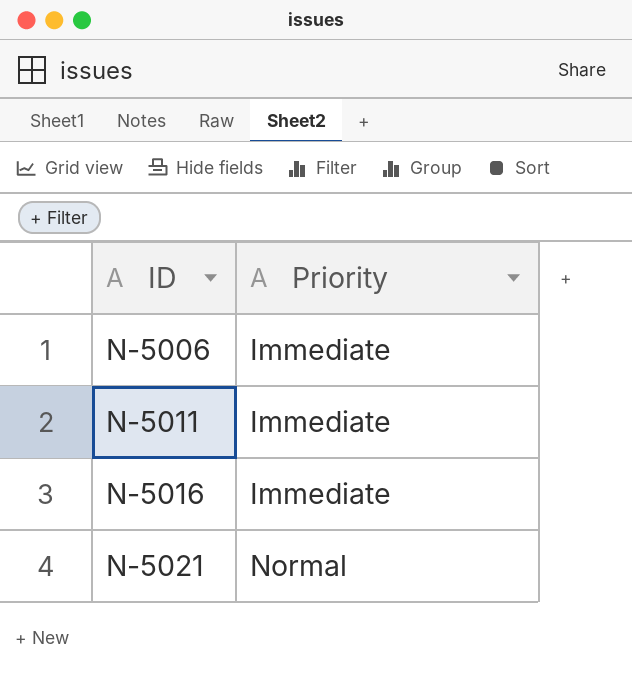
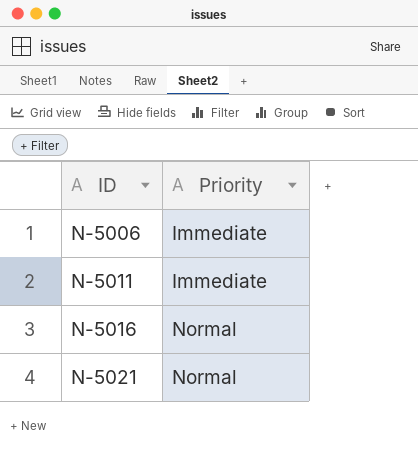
N-5016 | Priority: Immediate -> Normal

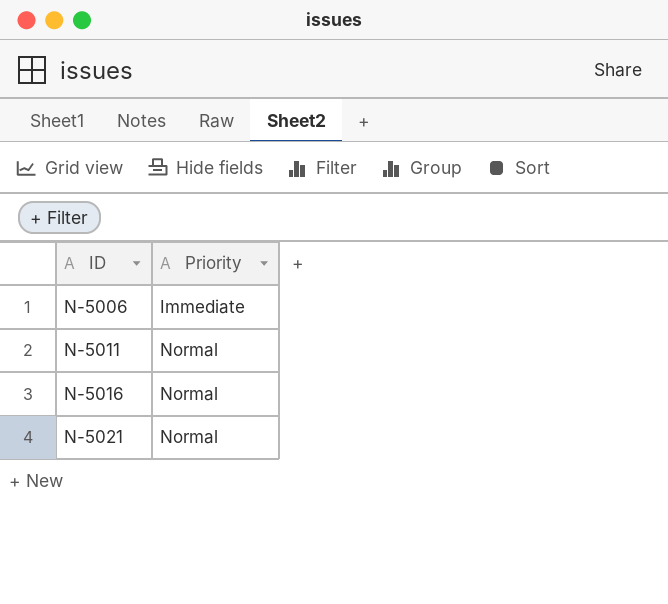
N-5011 | Priority: Immediate -> Normal

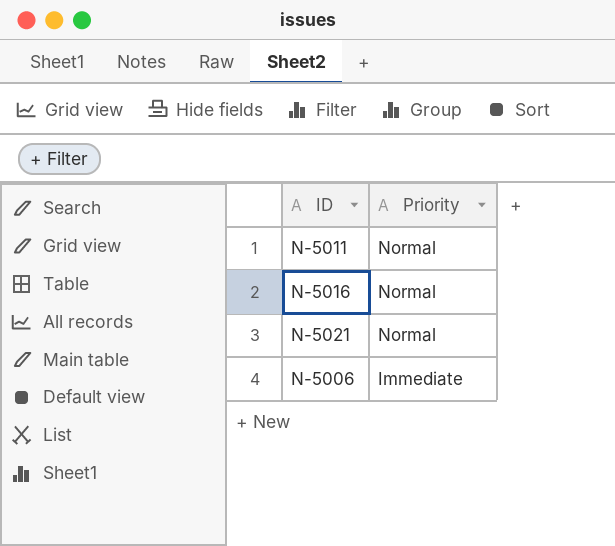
row order: ID ascending -> Priority descending

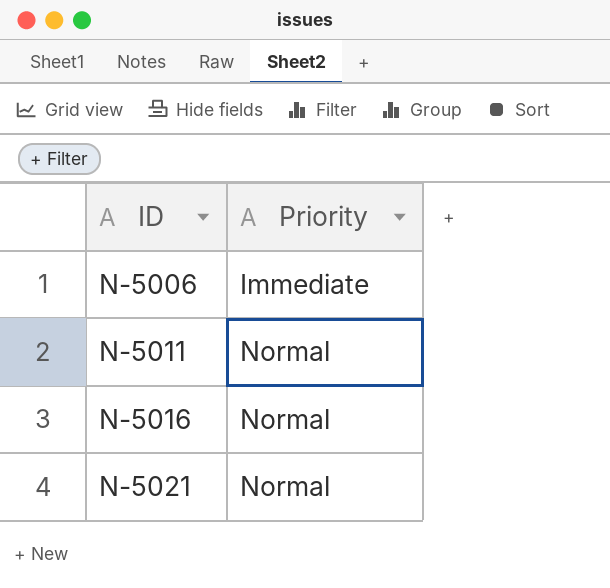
row order: Priority descending -> ID ascending

